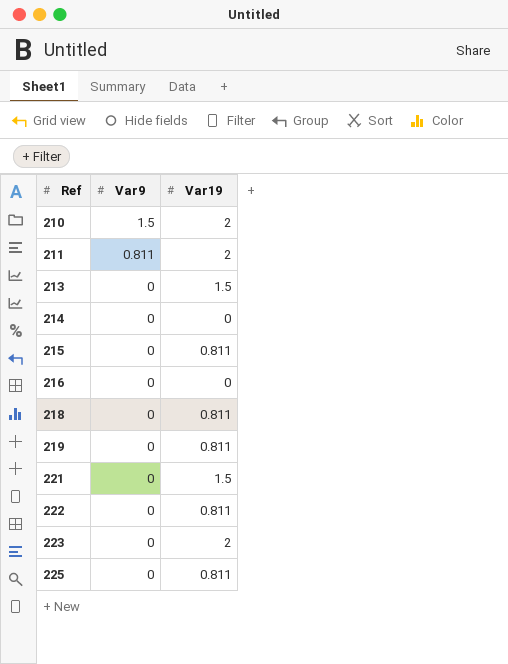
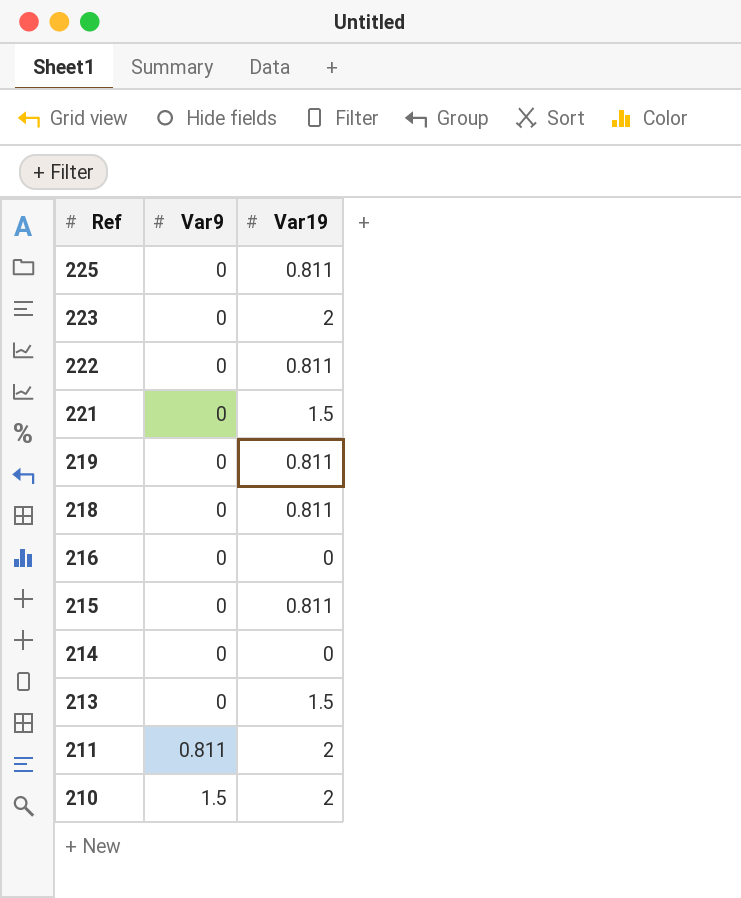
row order: Ref ascending -> Ref descending

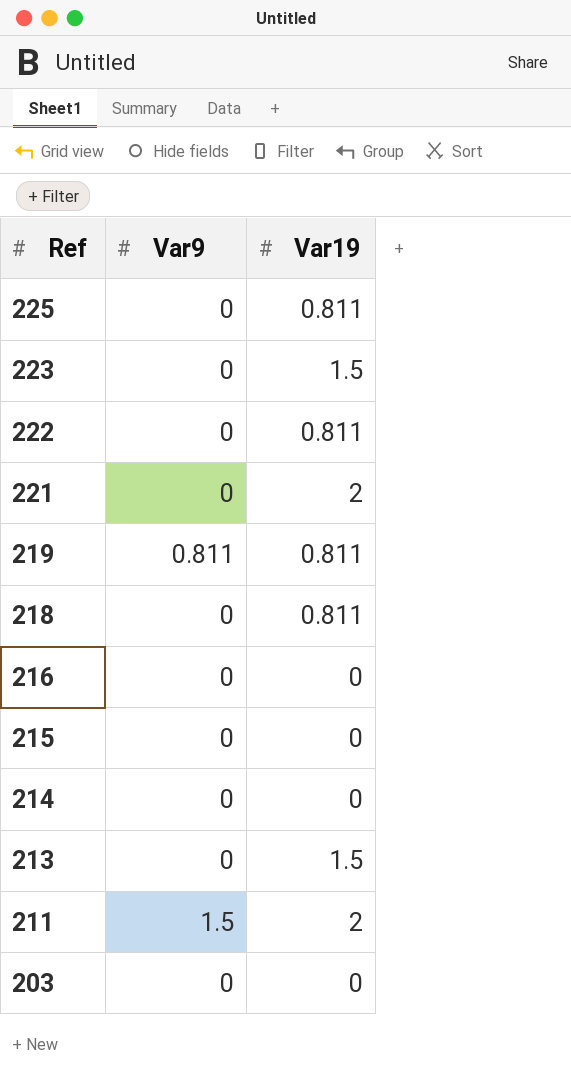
row 210: 1.5 | 2 -> none
223 | Var19: 2 -> 1.5
221 | Var19: 1.5 -> 2
219 | Var9: 0 -> 0.811
215 | Var19: 0.811 -> 0
211 | Var9: 0.811 -> 1.5
row 203: none -> 0 | 0

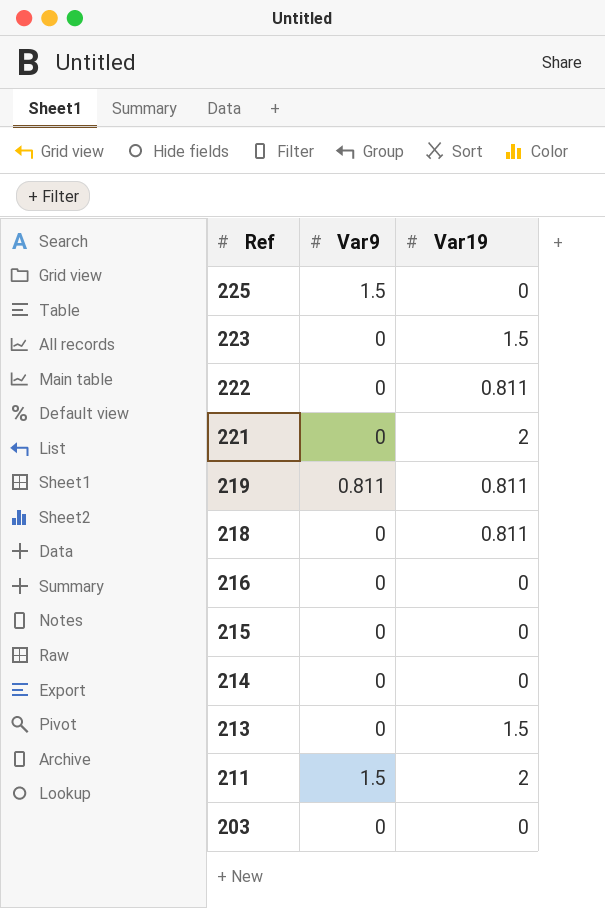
225 | Var9: 0 -> 1.5
225 | Var19: 0.811 -> 0

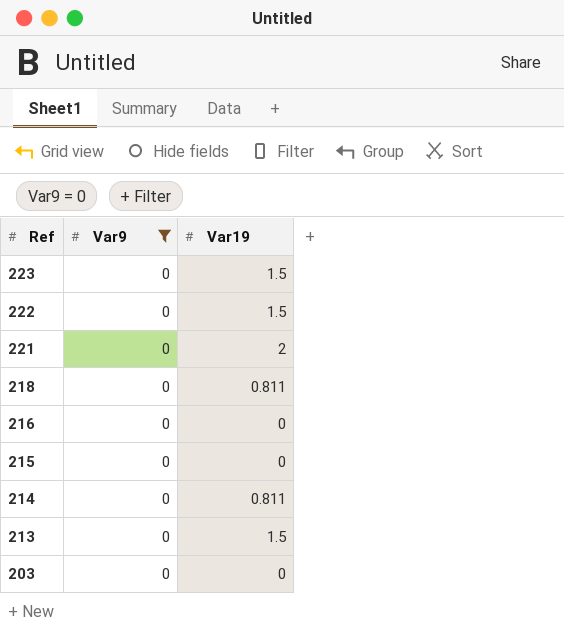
filter: none -> Var9 = 0
222 | Var19: 0.811 -> 1.5
214 | Var19: 0 -> 0.811

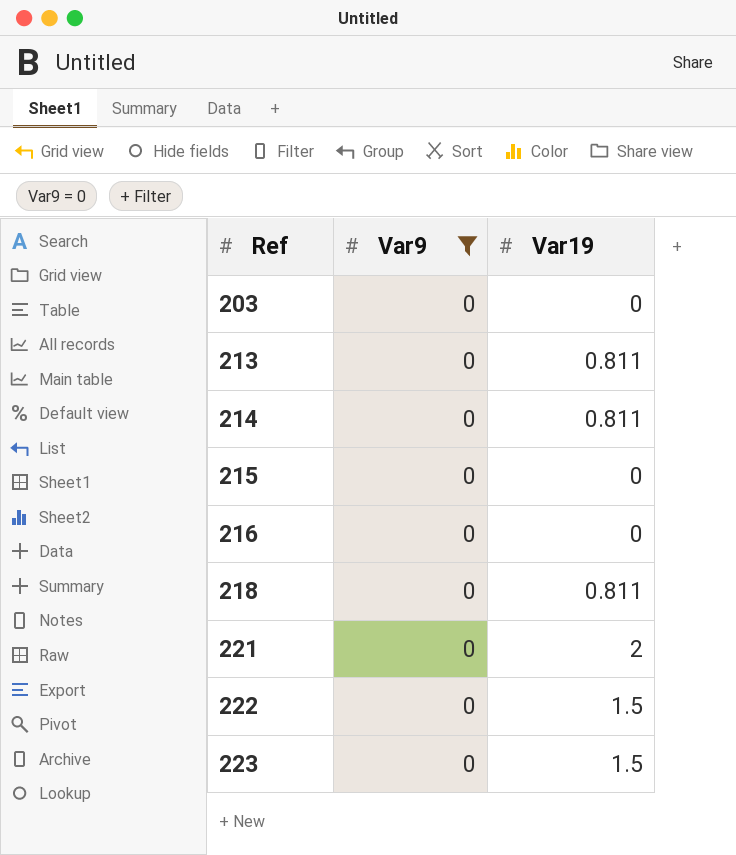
row order: Ref descending -> Ref ascending
213 | Var19: 1.5 -> 0.811

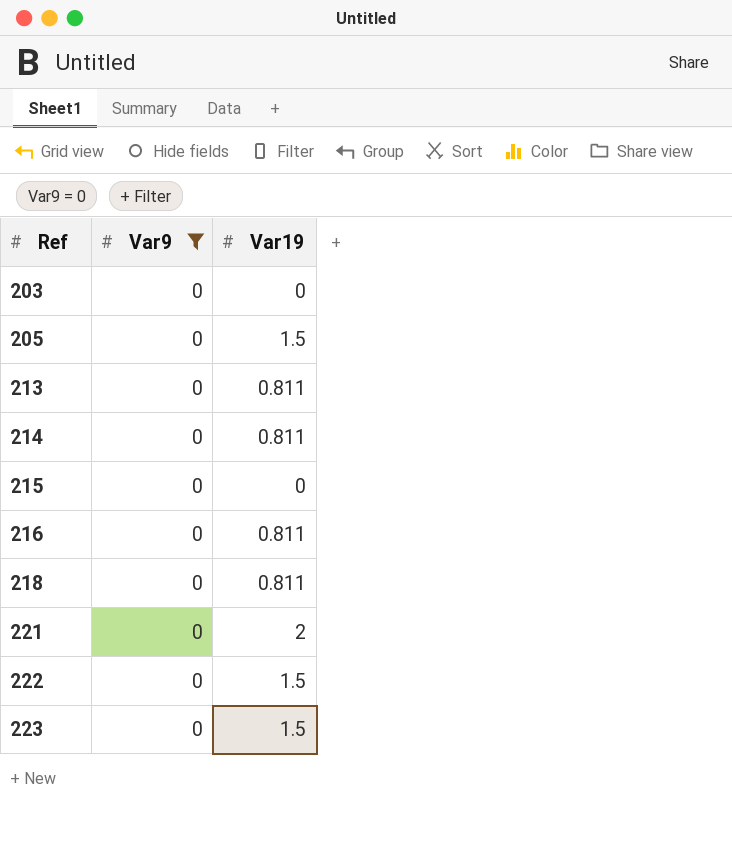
row 205: none -> 0 | 1.5
216 | Var19: 0 -> 0.811

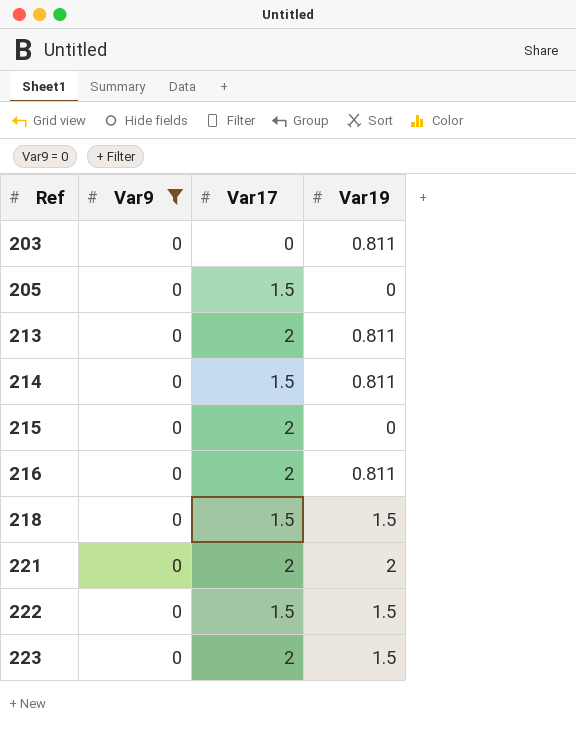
column Var17 | position: none -> 3
203 | Var19: 0 -> 0.811
205 | Var19: 1.5 -> 0
218 | Var19: 0.811 -> 1.5

